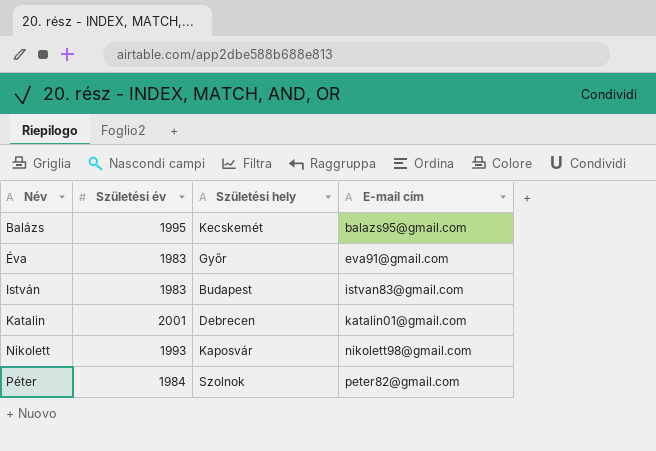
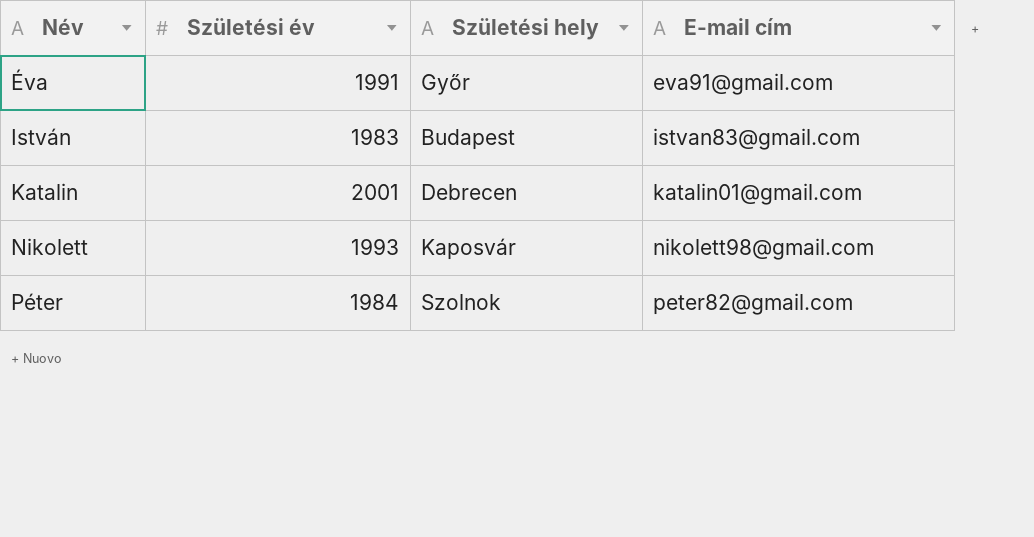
row Balázs: 1995 | Kecskemét | balazs95@gmail.com -> none
Éva | Születési év: 1983 -> 1991

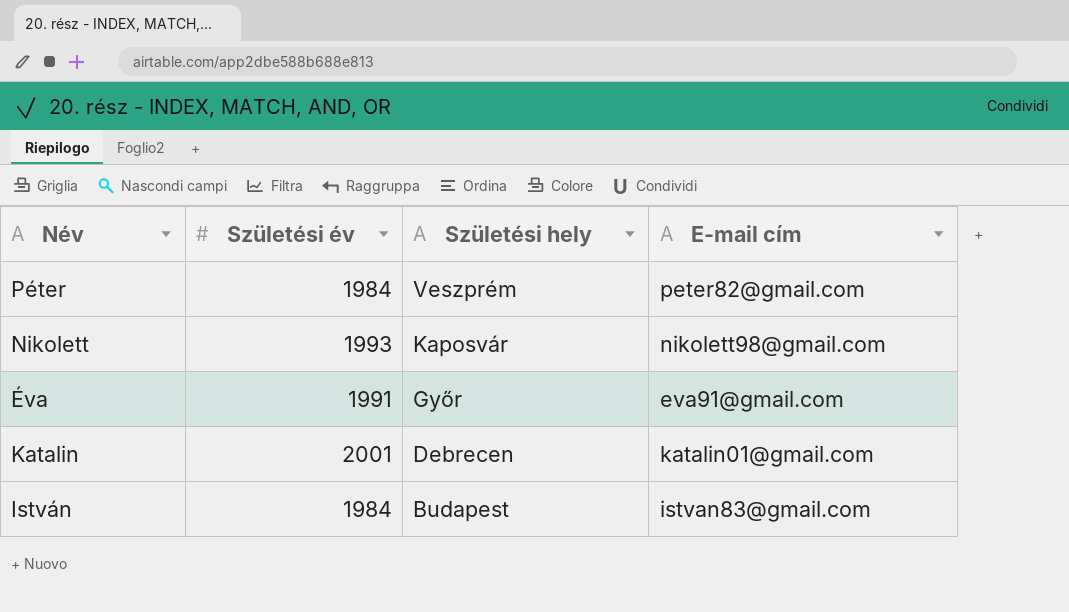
row order: Név ascending -> Születési hely descending
Péter | Születési hely: Szolnok -> Veszprém
István | Születési év: 1983 -> 1984

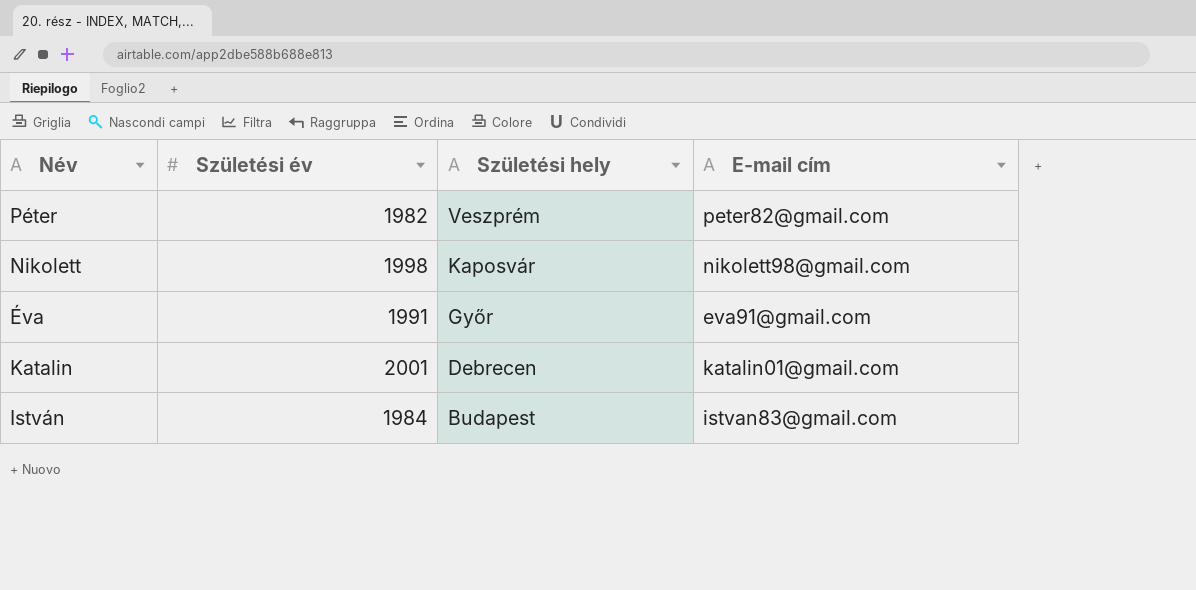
Péter | Születési év: 1984 -> 1982
Nikolett | Születési év: 1993 -> 1998

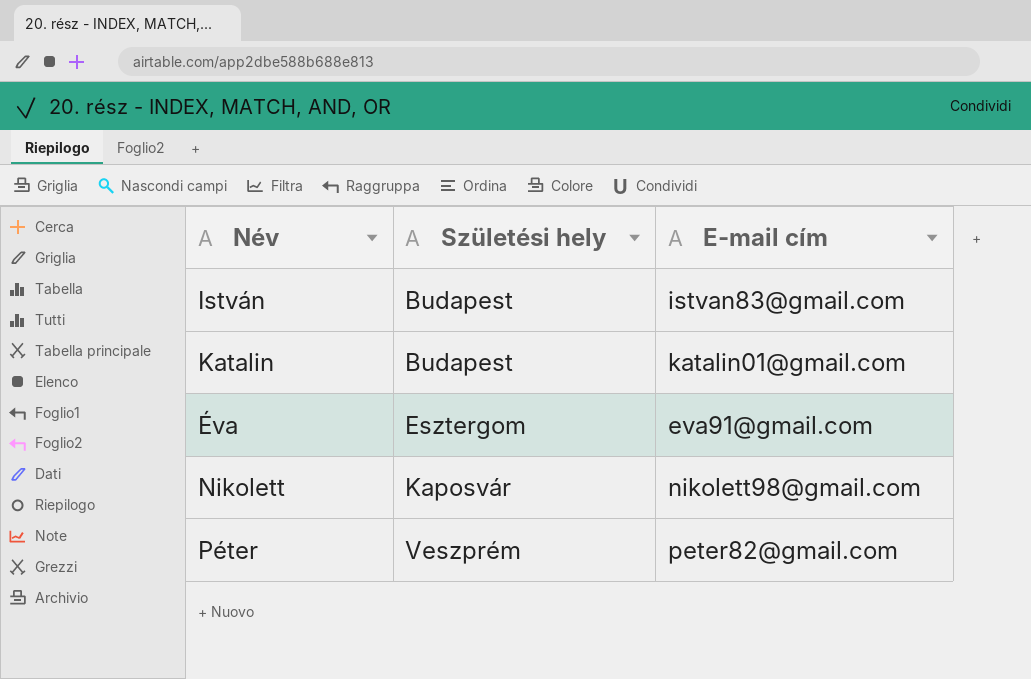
row order: Születési hely descending -> Születési hely ascending
column Születési év | position: 2 -> none
Katalin | Születési hely: Debrecen -> Budapest
Éva | Születési hely: Győr -> Esztergom

